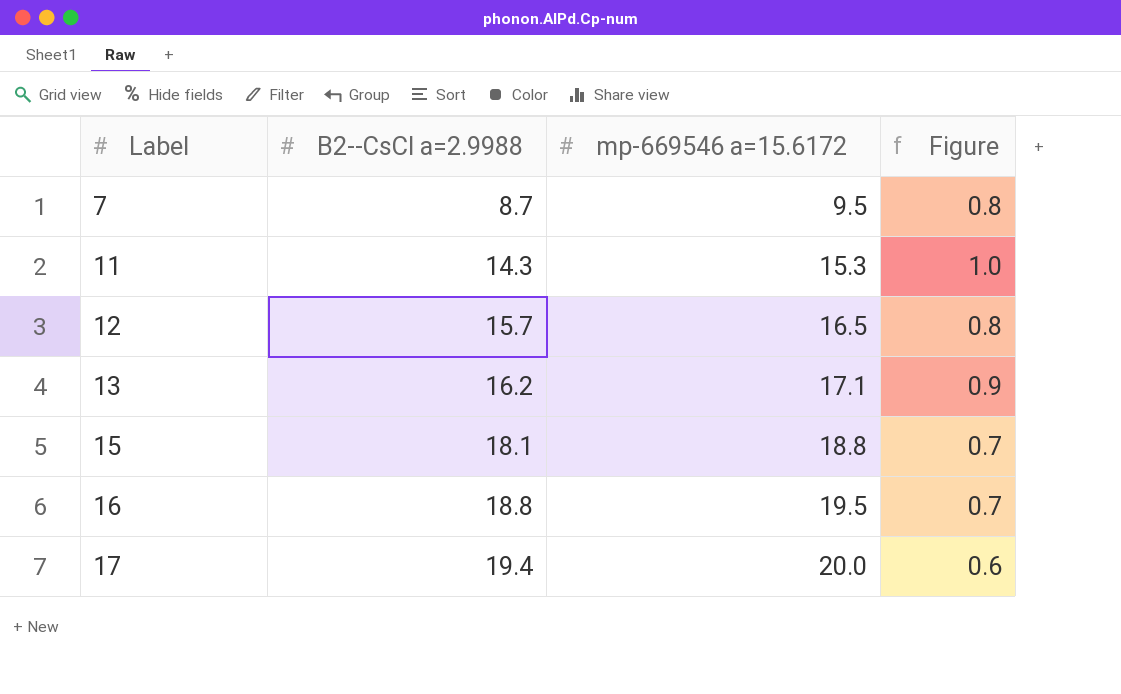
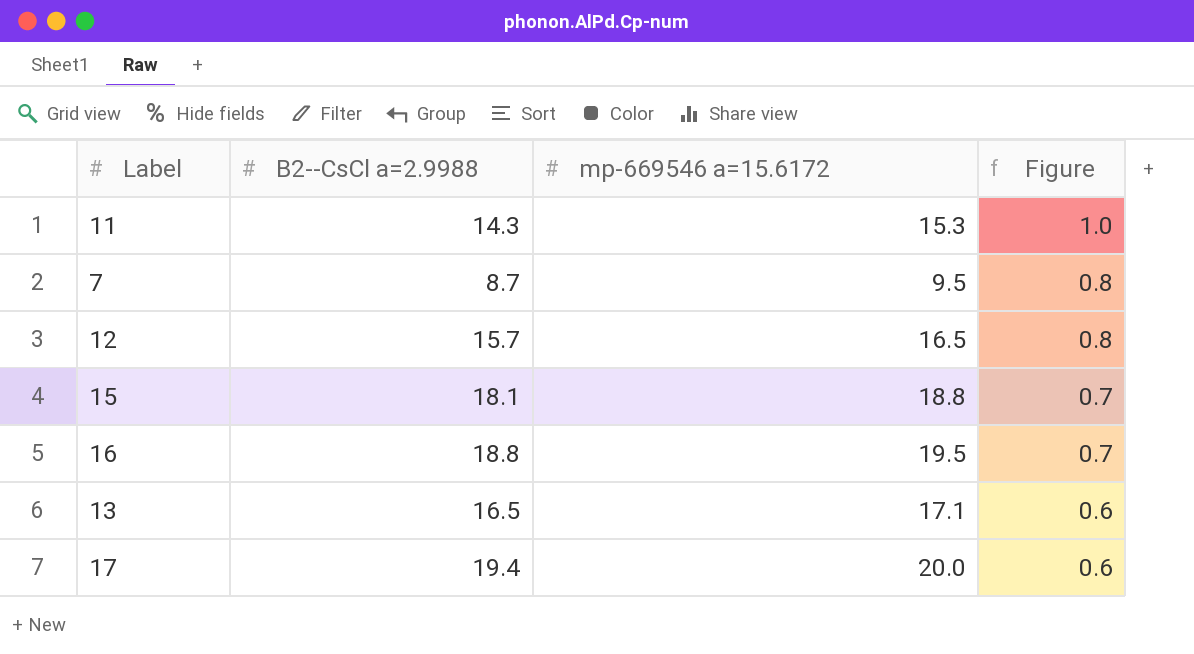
row order: Label ascending -> Figure descending
13 | B2--CsCl a=2.9988: 16.2 -> 16.5
13 | Figure: 0.9 -> 0.6

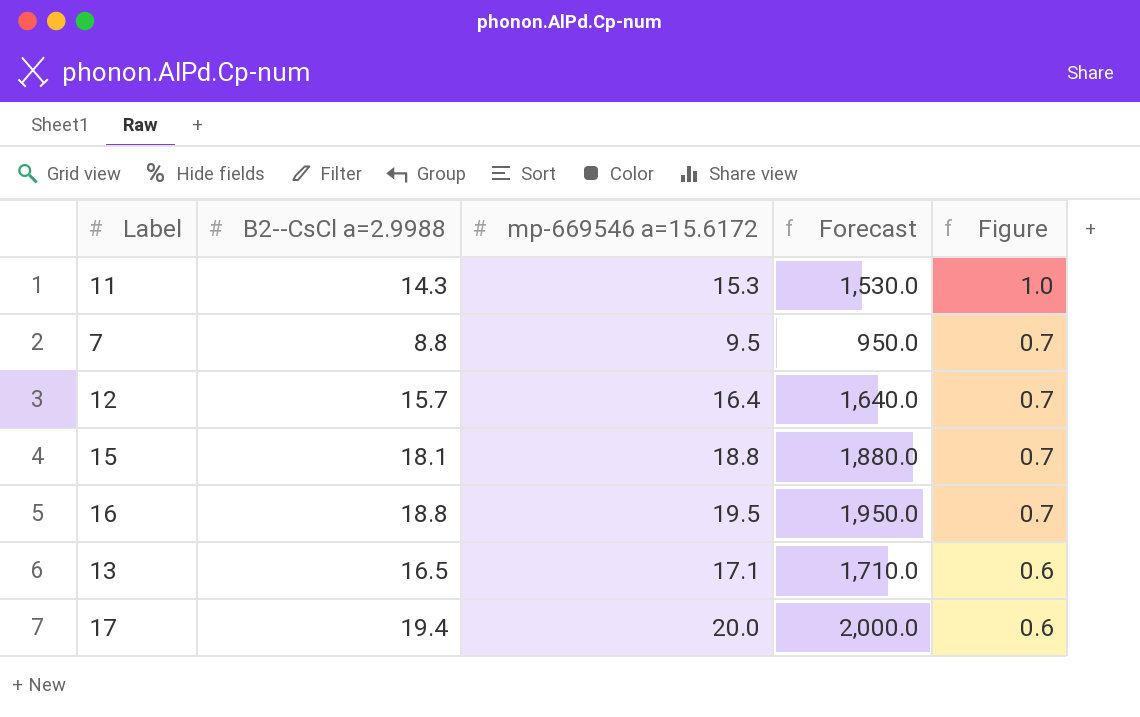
column Forecast | formula: none -> [mp-669546 a=15.6172] * 100
7 | B2--CsCl a=2.9988: 8.7 -> 8.8
7 | Figure: 0.8 -> 0.7
12 | mp-669546 a=15.6172: 16.5 -> 16.4
12 | Figure: 0.8 -> 0.7

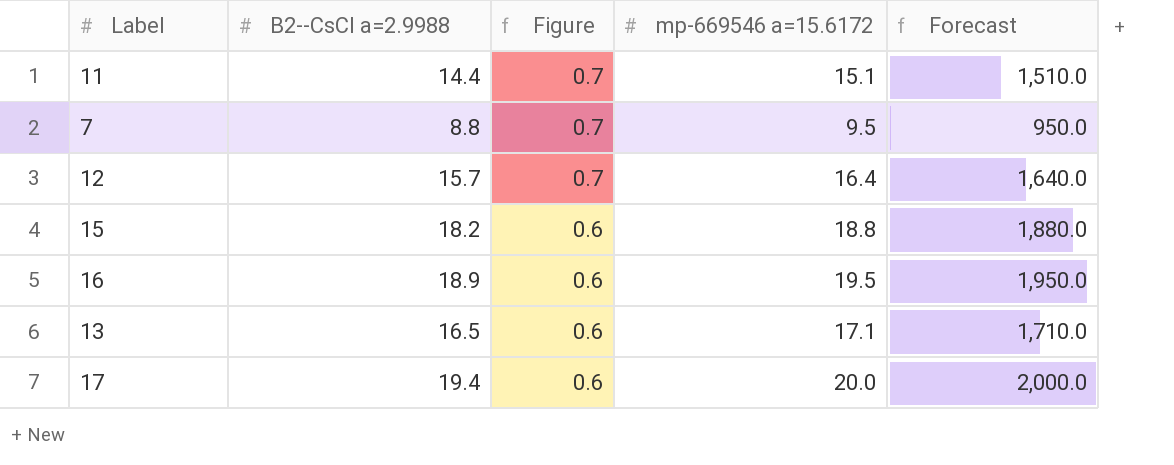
column Figure | position: 5 -> 3
11 | B2--CsCl a=2.9988: 14.3 -> 14.4
11 | Figure: 1.0 -> 0.7
11 | mp-669546 a=15.6172: 15.3 -> 15.1
11 | Forecast: 1,530.0 -> 1,510.0
15 | B2--CsCl a=2.9988: 18.1 -> 18.2
15 | Figure: 0.7 -> 0.6
16 | B2--CsCl a=2.9988: 18.8 -> 18.9
16 | Figure: 0.7 -> 0.6

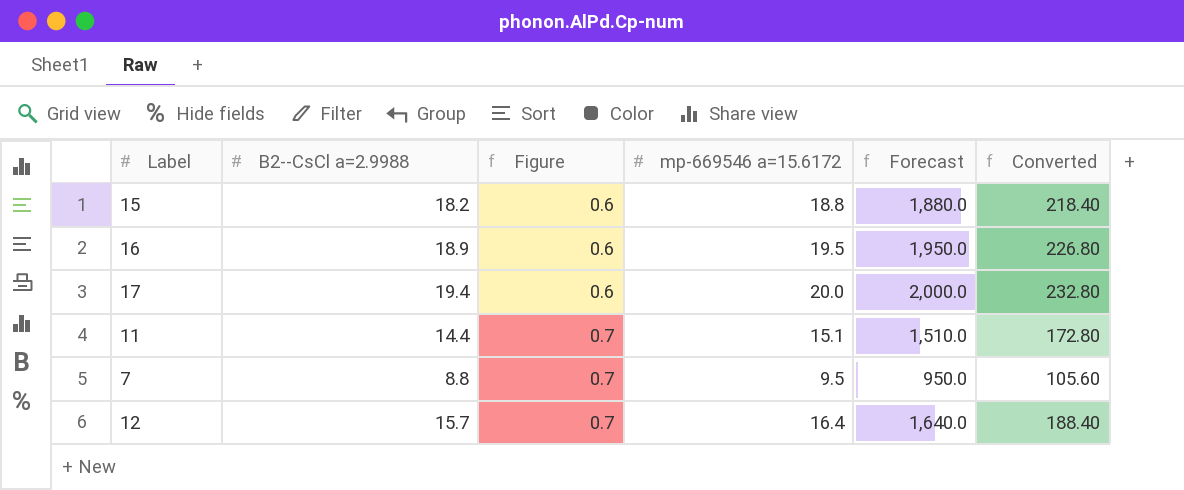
row order: Figure descending -> Figure ascending
column Converted | formula: none -> [B2--CsCl a=2.9988] * 12
row 13: 16.5 | 0.6 | 17.1 | 1,710.0 -> none

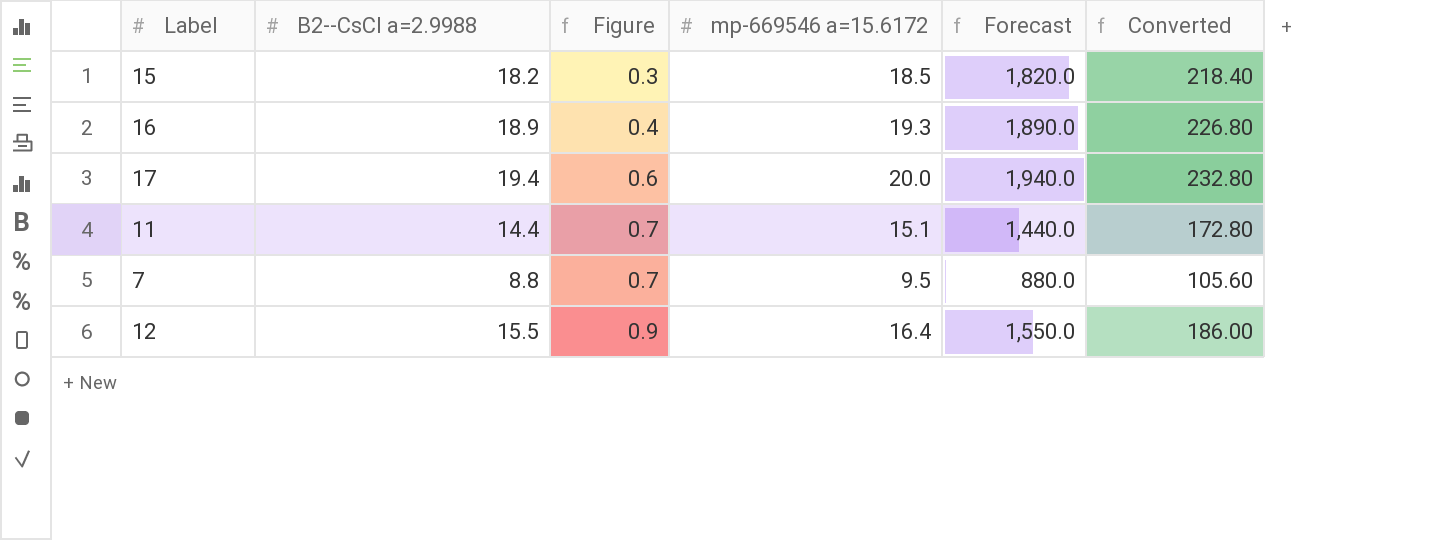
column Forecast | formula: [mp-669546 a=15.6172] * 100 -> [B2--CsCl a=2.9988] * 100
15 | Figure: 0.6 -> 0.3
15 | mp-669546 a=15.6172: 18.8 -> 18.5
16 | Figure: 0.6 -> 0.4
16 | mp-669546 a=15.6172: 19.5 -> 19.3
12 | B2--CsCl a=2.9988: 15.7 -> 15.5
12 | Figure: 0.7 -> 0.9
12 | Converted: 188.40 -> 186.00

